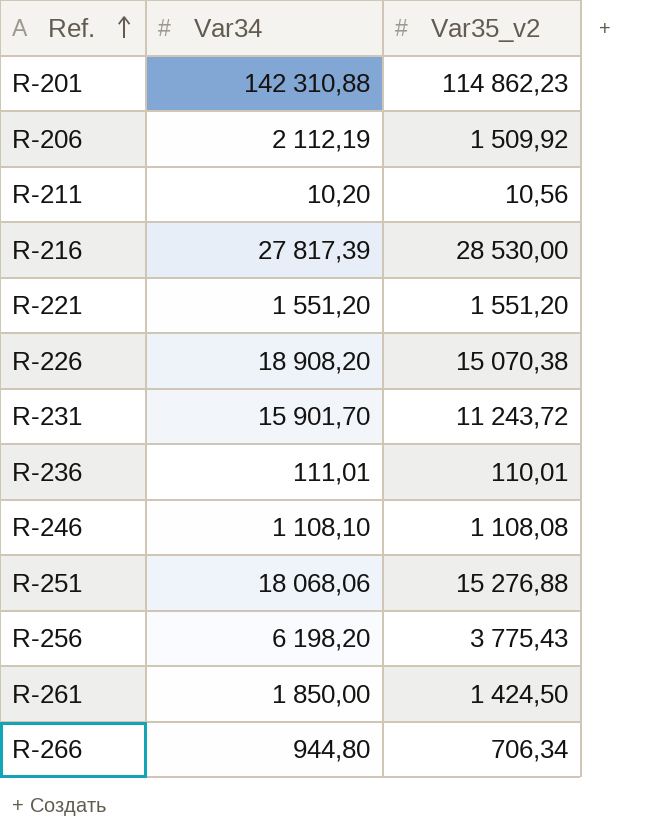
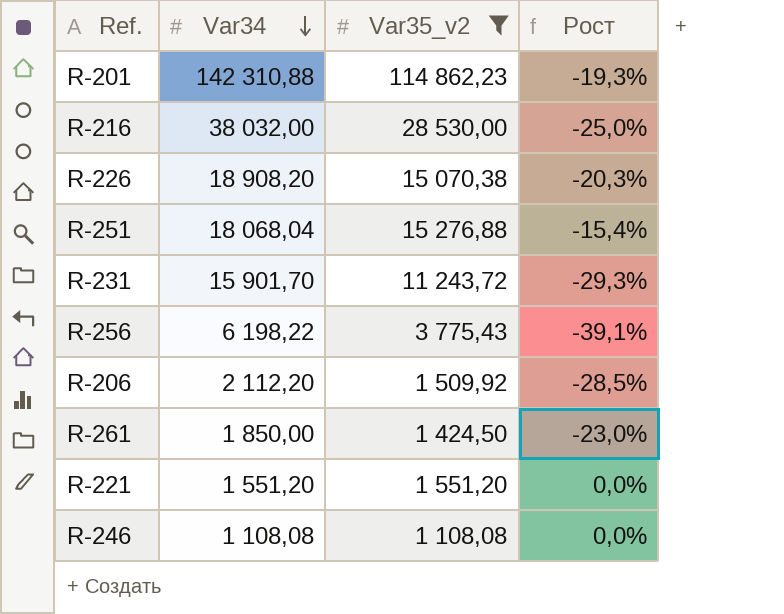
filter: none -> Var35_v2 >= 1 108,08
row order: Ref. ascending -> Var34 descending
column Рост | formula: none -> ([Var35_v2] - [Var34]) / [Var34]
R-216 | Var34: 27 817,39 -> 38 032,00
R-251 | Var34: 18 068,06 -> 18 068,04
R-256 | Var34: 6 198,20 -> 6 198,22
R-206 | Var34: 2 112,19 -> 2 112,20
R-246 | Var34: 1 108,10 -> 1 108,08

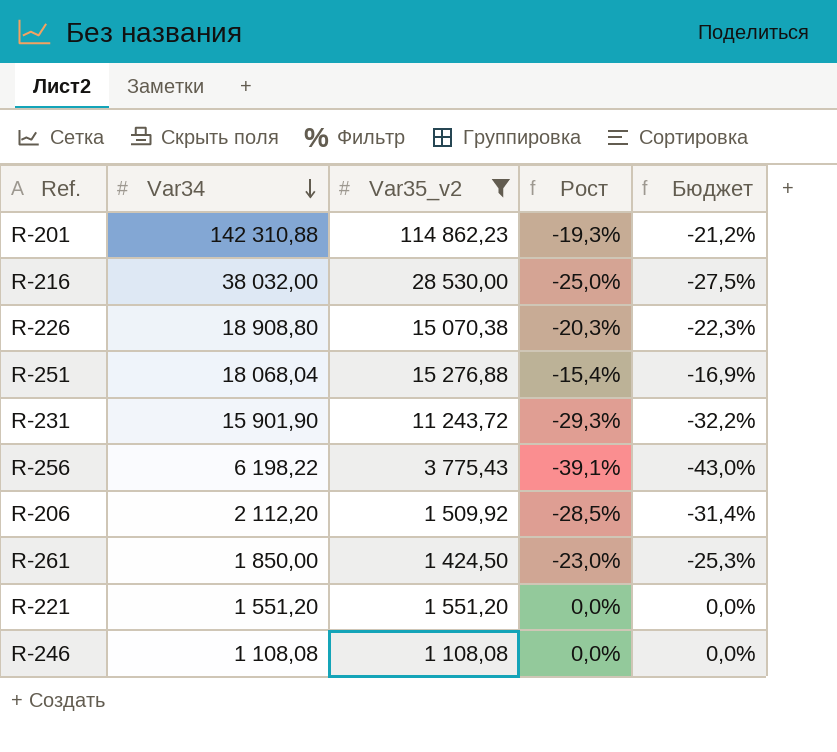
column Бюджет | formula: none -> [Рост] * 1,1
R-226 | Var34: 18 908,20 -> 18 908,80
R-231 | Var34: 15 901,70 -> 15 901,90

